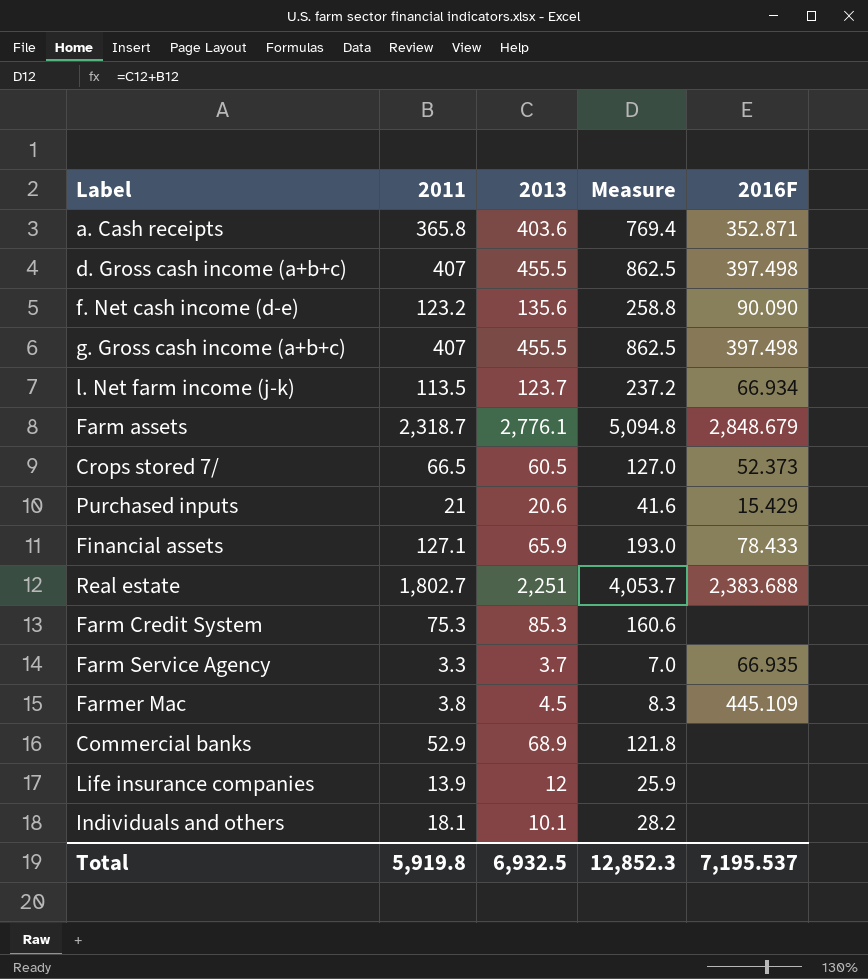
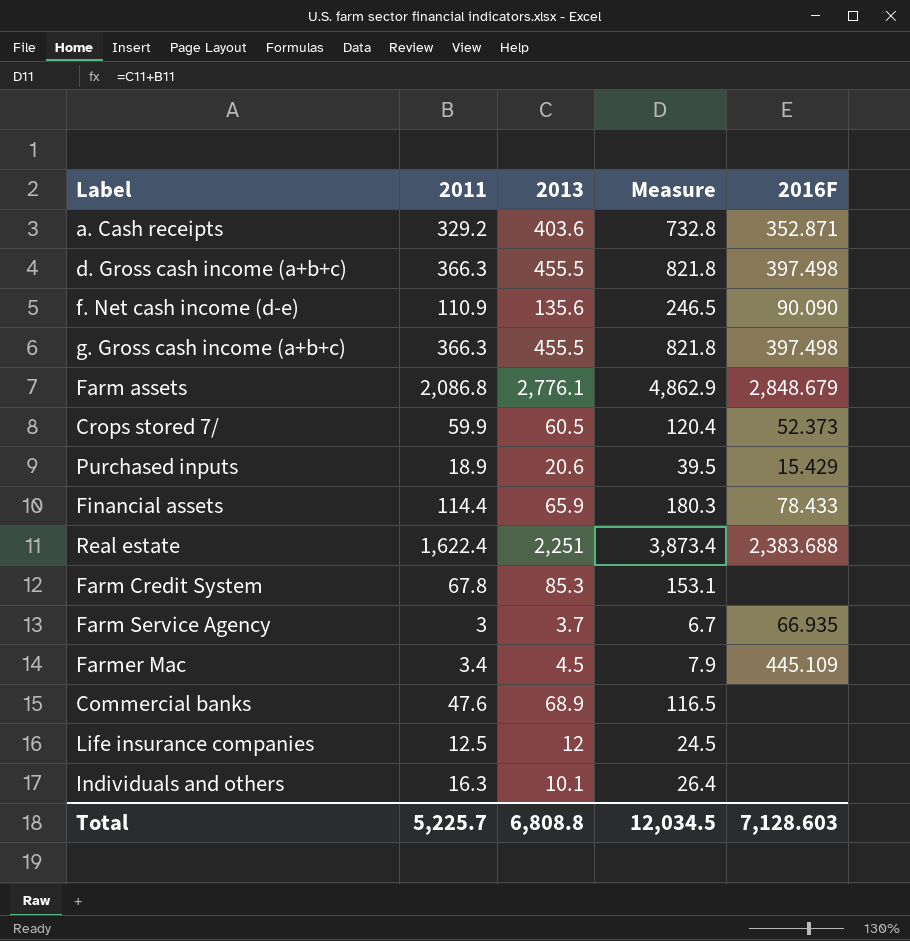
row l. Net farm income (j-k): 113.5 | 123.7 | 237.2 | 66.934 -> none
a. Cash receipts | 2011: 365.8 -> 329.2
a. Cash receipts | Measure: 769.4 -> 732.8
d. Gross cash income (a+b+c) | 2011: 407 -> 366.3
d. Gross cash income (a+b+c) | Measure: 862.5 -> 821.8
f. Net cash income (d-e) | 2011: 123.2 -> 110.9
f. Net cash income (d-e) | Measure: 258.8 -> 246.5
g. Gross cash income (a+b+c) | 2011: 407 -> 366.3
g. Gross cash income (a+b+c) | Measure: 862.5 -> 821.8
Farm assets | 2011: 2,318.7 -> 2,086.8
Farm assets | Measure: 5,094.8 -> 4,862.9
Crops stored 7/ | 2011: 66.5 -> 59.9
Crops stored 7/ | Measure: 127.0 -> 120.4
Purchased inputs | 2011: 21 -> 18.9
Purchased inputs | Measure: 41.6 -> 39.5
Financial assets | 2011: 127.1 -> 114.4
Financial assets | Measure: 193.0 -> 180.3
Real estate | 2011: 1,802.7 -> 1,622.4
Real estate | Measure: 4,053.7 -> 3,873.4
Farm Credit System | 2011: 75.3 -> 67.8
Farm Credit System | Measure: 160.6 -> 153.1
Farm Service Agency | 2011: 3.3 -> 3
Farm Service Agency | Measure: 7.0 -> 6.7
Farmer Mac | 2011: 3.8 -> 3.4
Farmer Mac | Measure: 8.3 -> 7.9
Commercial banks | 2011: 52.9 -> 47.6
Commercial banks | Measure: 121.8 -> 116.5
Life insurance companies | 2011: 13.9 -> 12.5
Life insurance companies | Measure: 25.9 -> 24.5
Individuals and others | 2011: 18.1 -> 16.3
Individuals and others | Measure: 28.2 -> 26.4
Total | 2011: 5,919.8 -> 5,225.7
Total | 2013: 6,932.5 -> 6,808.8
Total | Measure: 12,852.3 -> 12,034.5
Total | 2016F: 7,195.537 -> 7,128.603

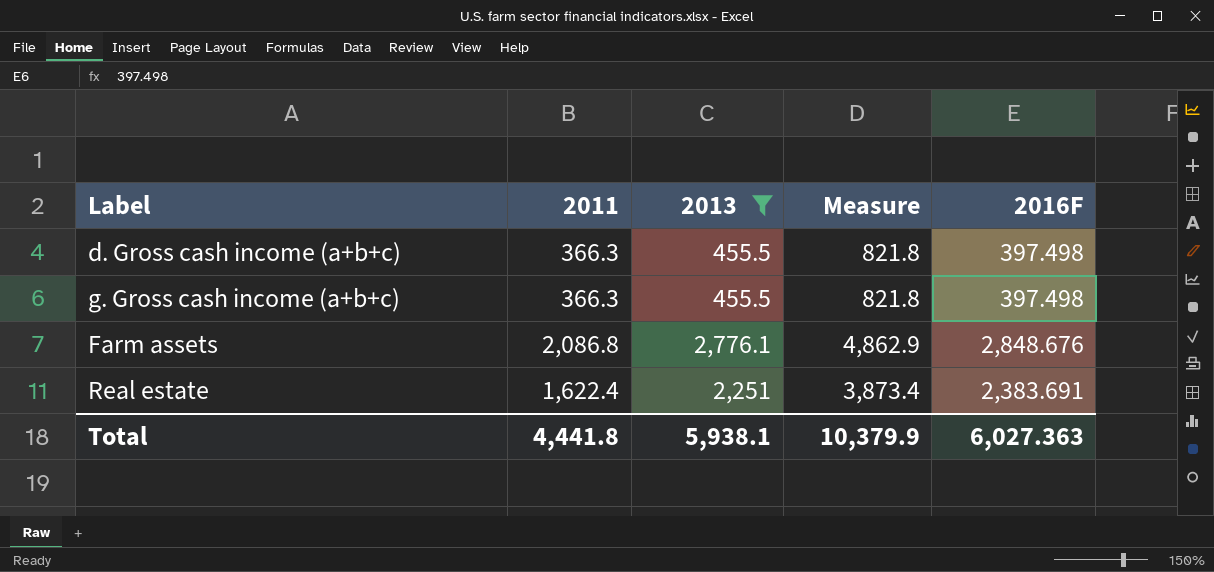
filter: none -> 2013 >= 455.5
Farm assets | 2016F: 2,848.679 -> 2,848.676
Real estate | 2016F: 2,383.688 -> 2,383.691
Total | 2011: 5,225.7 -> 4,441.8
Total | 2013: 6,808.8 -> 5,938.1
Total | Measure: 12,034.5 -> 10,379.9
Total | 2016F: 7,128.603 -> 6,027.363

